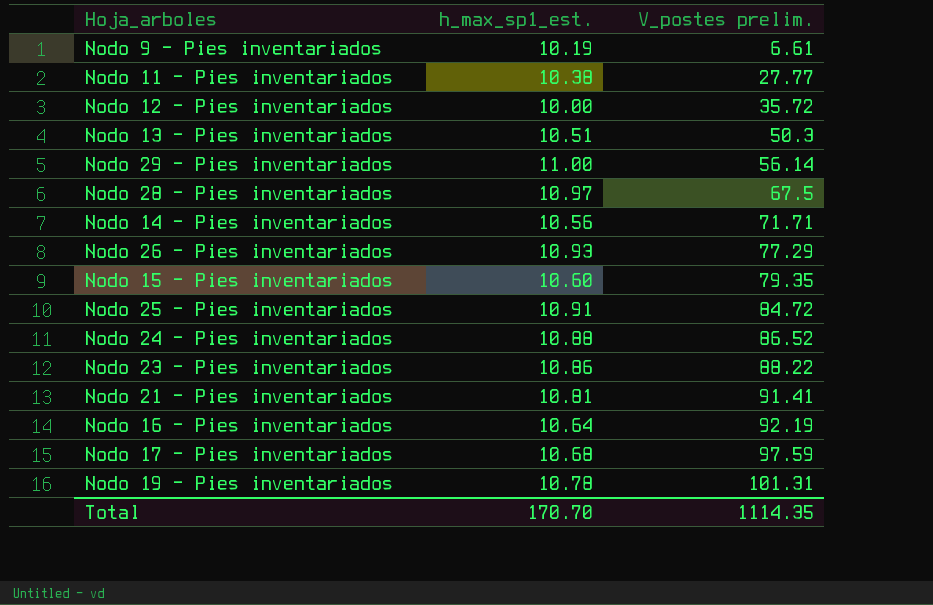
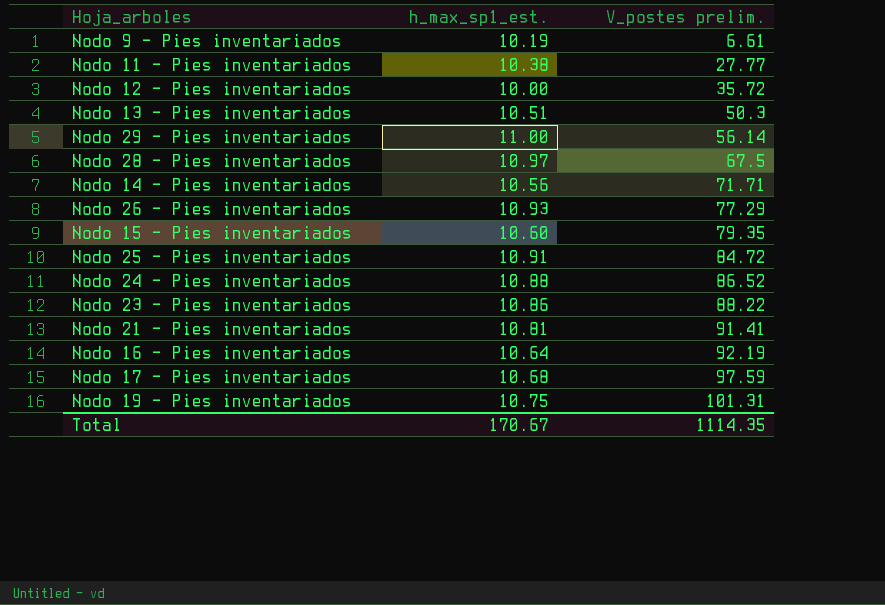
Nodo 19 - Pies inventariados | h_max_sp1_est.: 10.78 -> 10.75
Total | h_max_sp1_est.: 170.70 -> 170.67

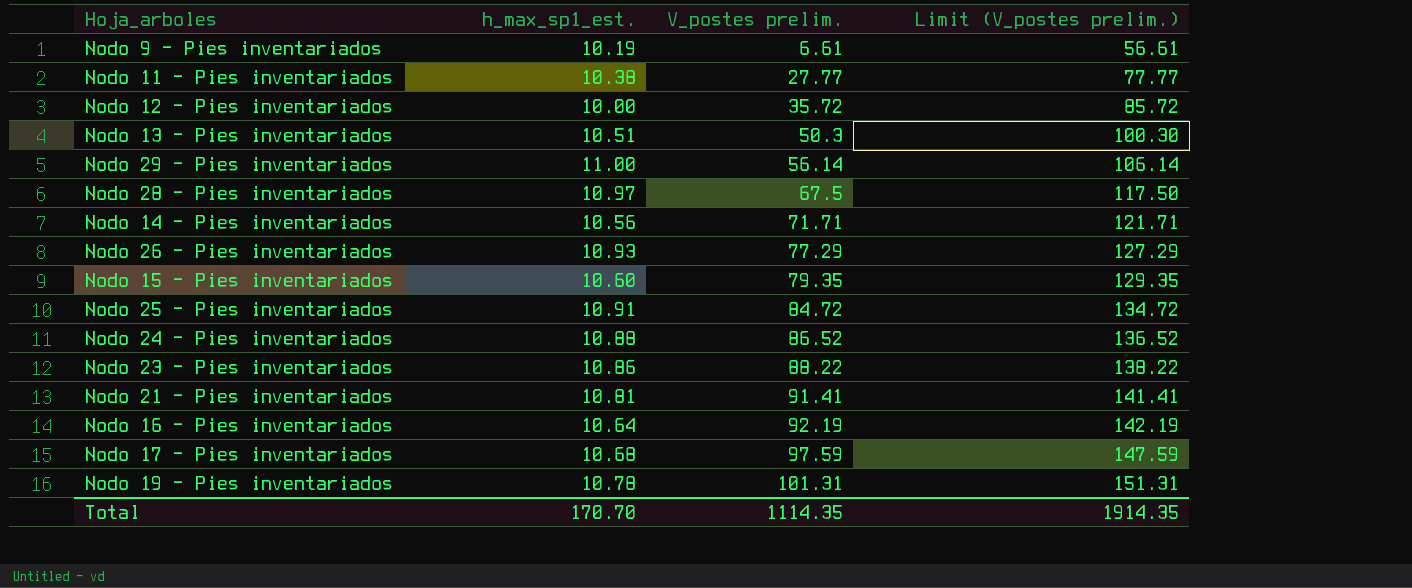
column Limit (V_postes prelim.) | formula: none -> [V_postes prelim.] + 50
Nodo 19 - Pies inventariados | h_max_sp1_est.: 10.75 -> 10.78
Total | h_max_sp1_est.: 170.67 -> 170.70

